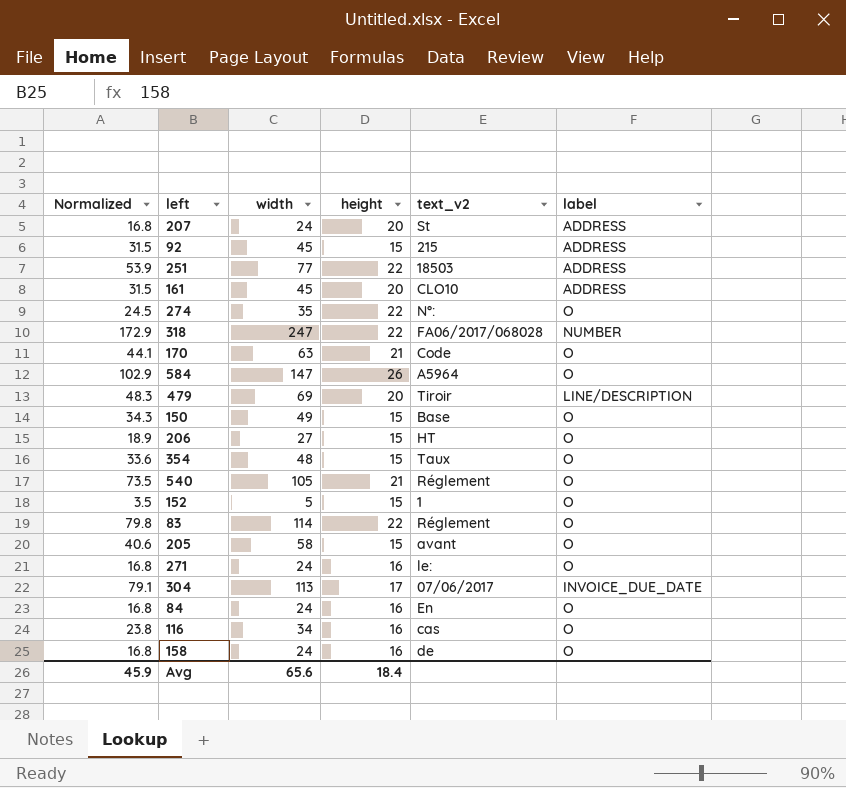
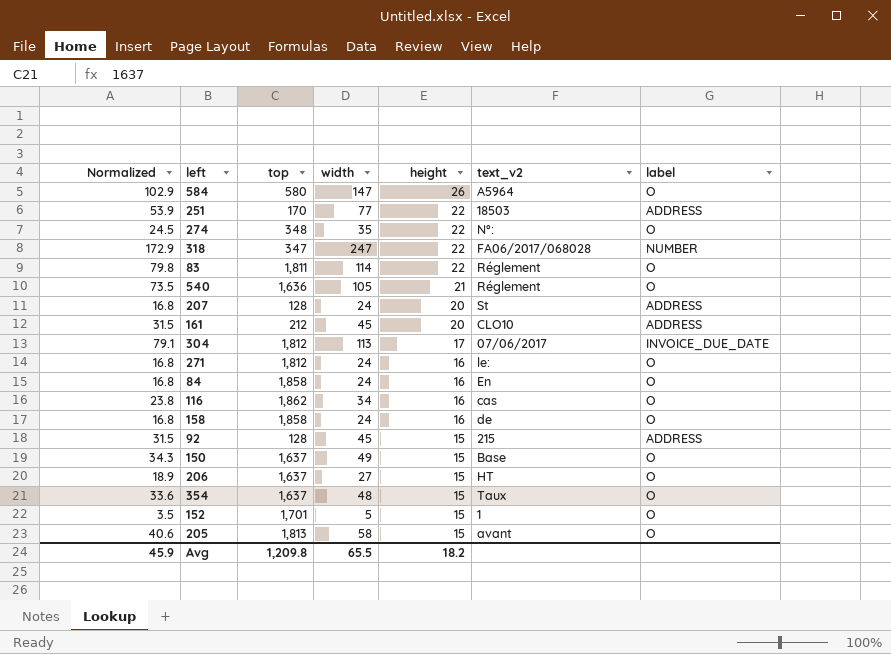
row order: none -> height descending
column top | position: none -> 3
row 170: 44.1 | 63 | 21 | Code | O -> none
row 479: 48.3 | 69 | 20 | Tiroir | LINE/DESCRIPTION -> none
Avg | width: 65.6 -> 65.5
Avg | height: 18.4 -> 18.2

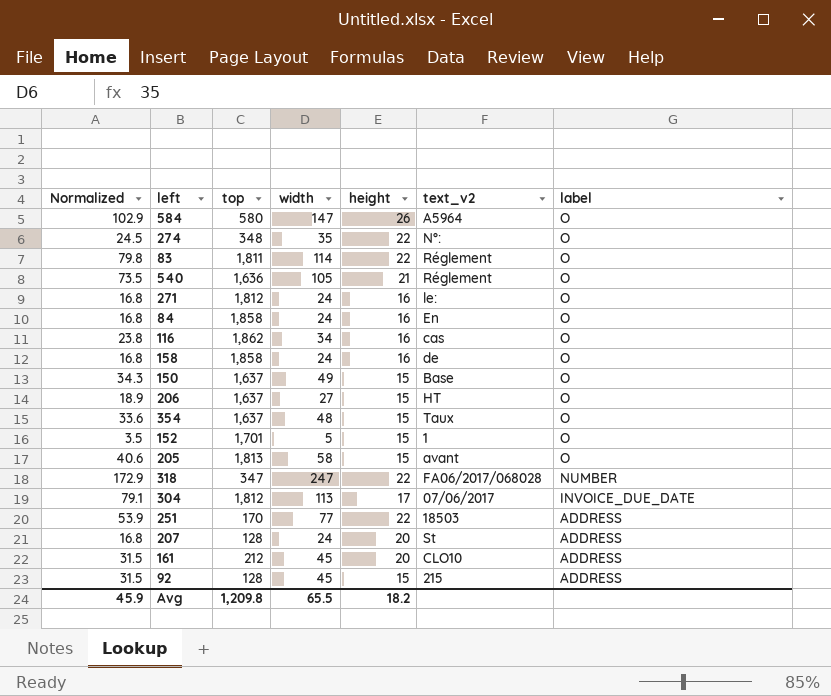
row order: height descending -> label descending

